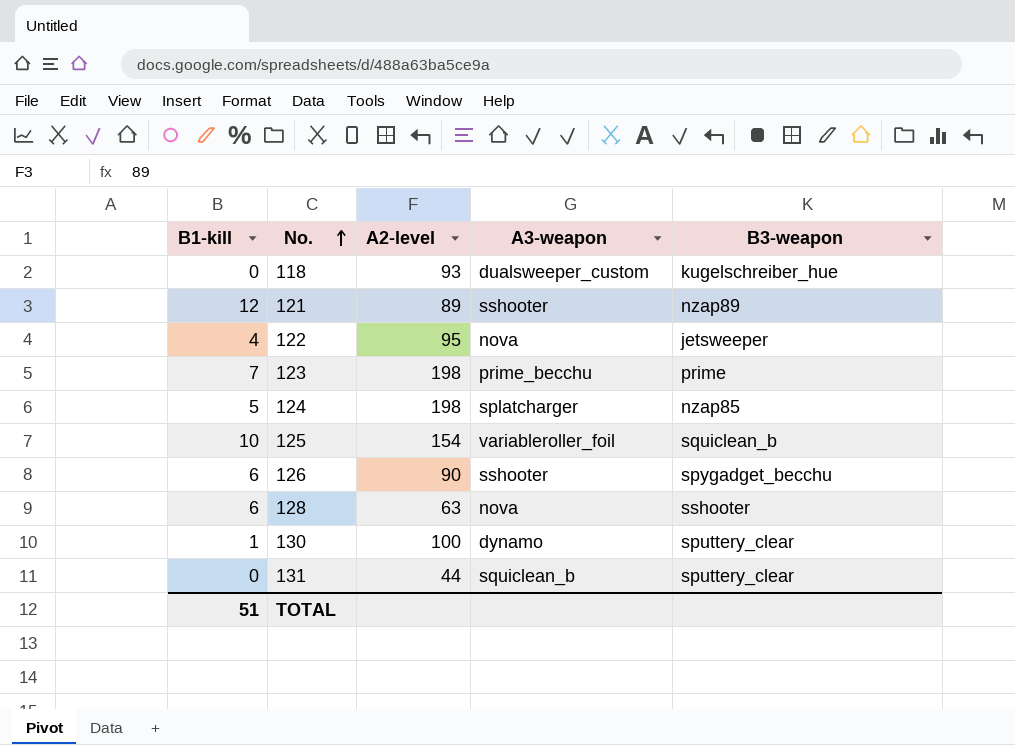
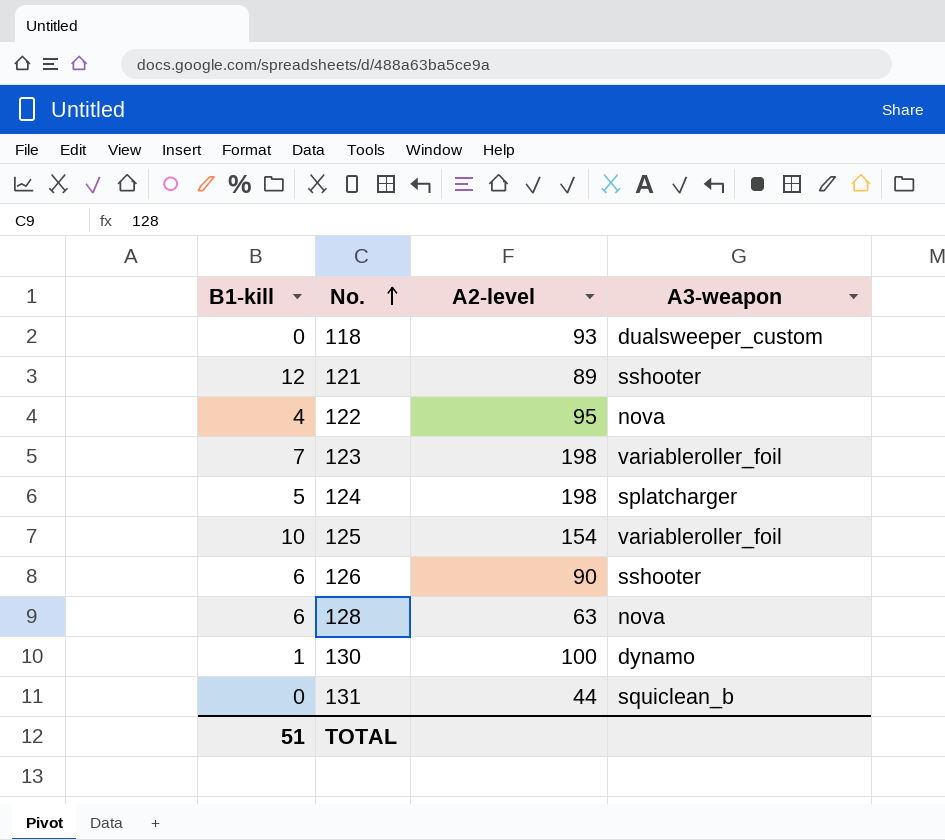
column B3-weapon | position: 5 -> none
123 | A3-weapon: prime_becchu -> variableroller_foil

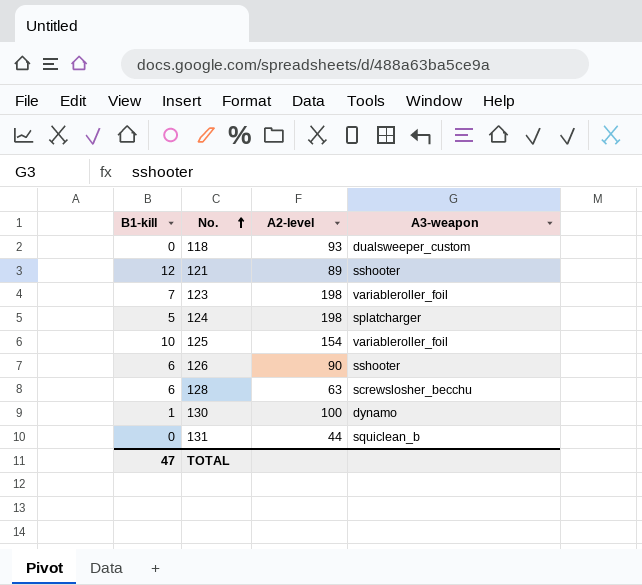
row 122: 4 | 95 | nova -> none
128 | A3-weapon: nova -> screwslosher_becchu
TOTAL | B1-kill: 51 -> 47

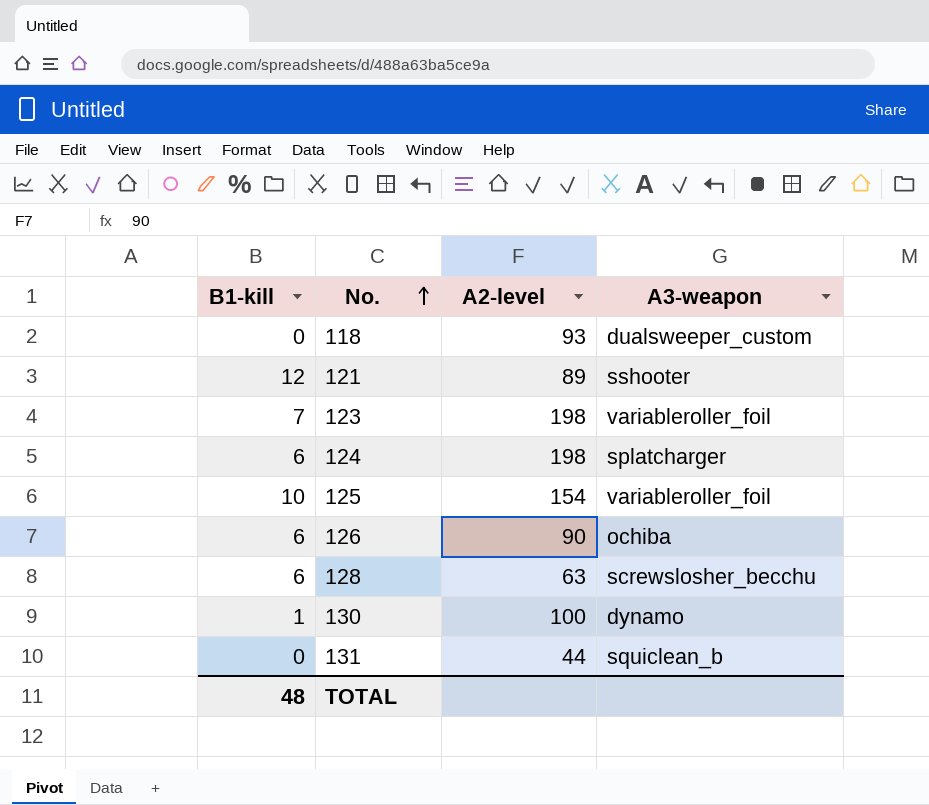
124 | B1-kill: 5 -> 6
126 | A3-weapon: sshooter -> ochiba
TOTAL | B1-kill: 47 -> 48

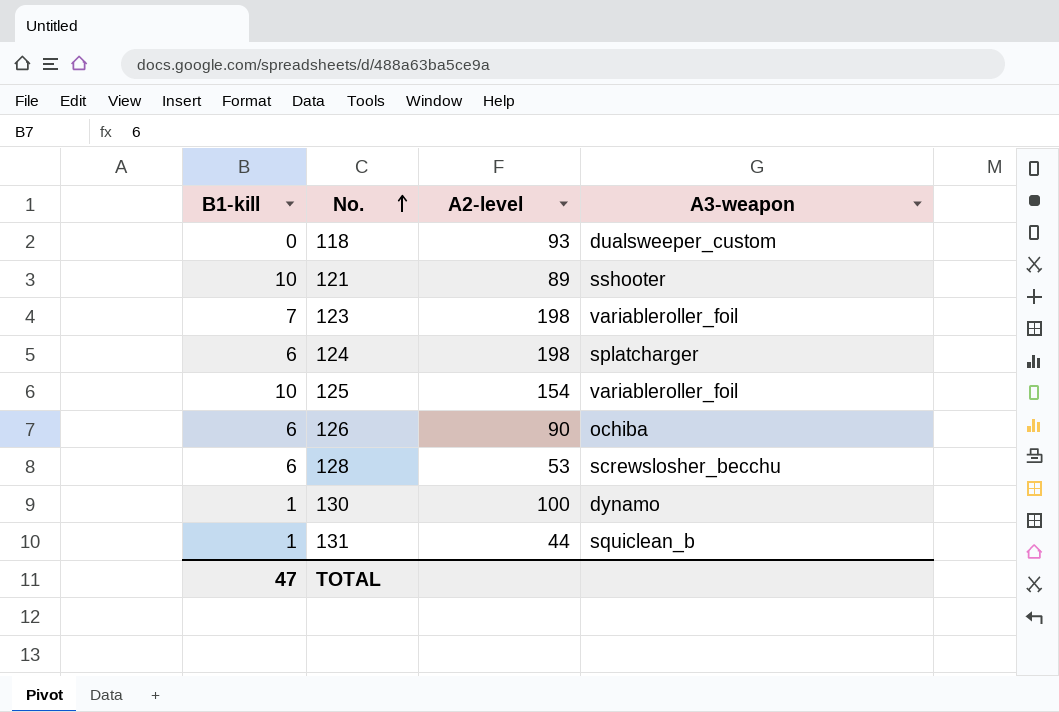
121 | B1-kill: 12 -> 10
128 | A2-level: 63 -> 53
131 | B1-kill: 0 -> 1
TOTAL | B1-kill: 48 -> 47

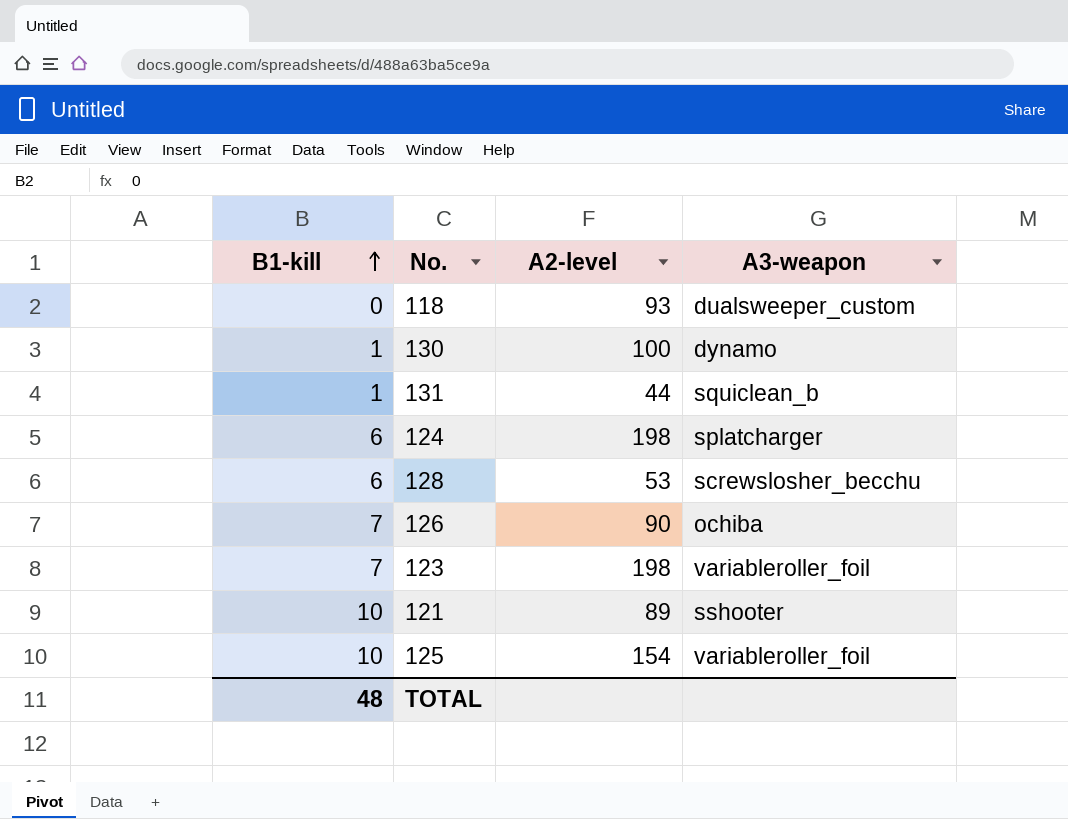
row order: No. ascending -> B1-kill ascending
126 | B1-kill: 6 -> 7
TOTAL | B1-kill: 47 -> 48

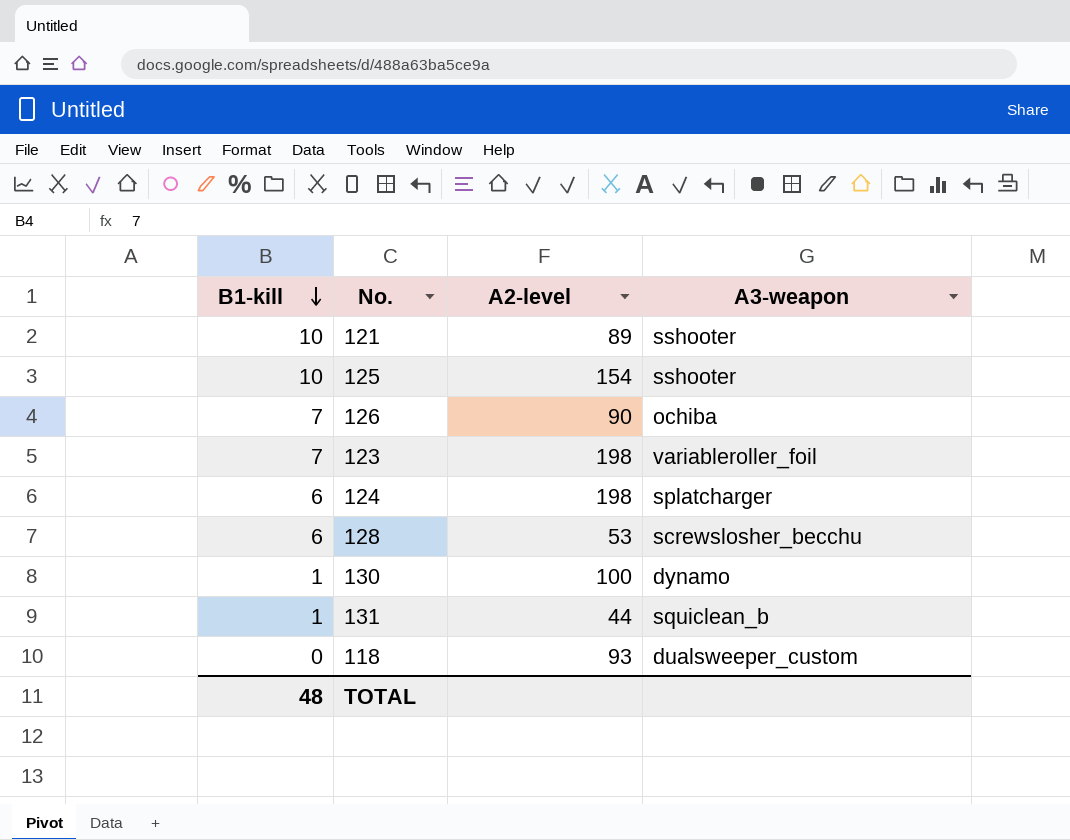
row order: B1-kill ascending -> B1-kill descending
125 | A3-weapon: variableroller_foil -> sshooter

